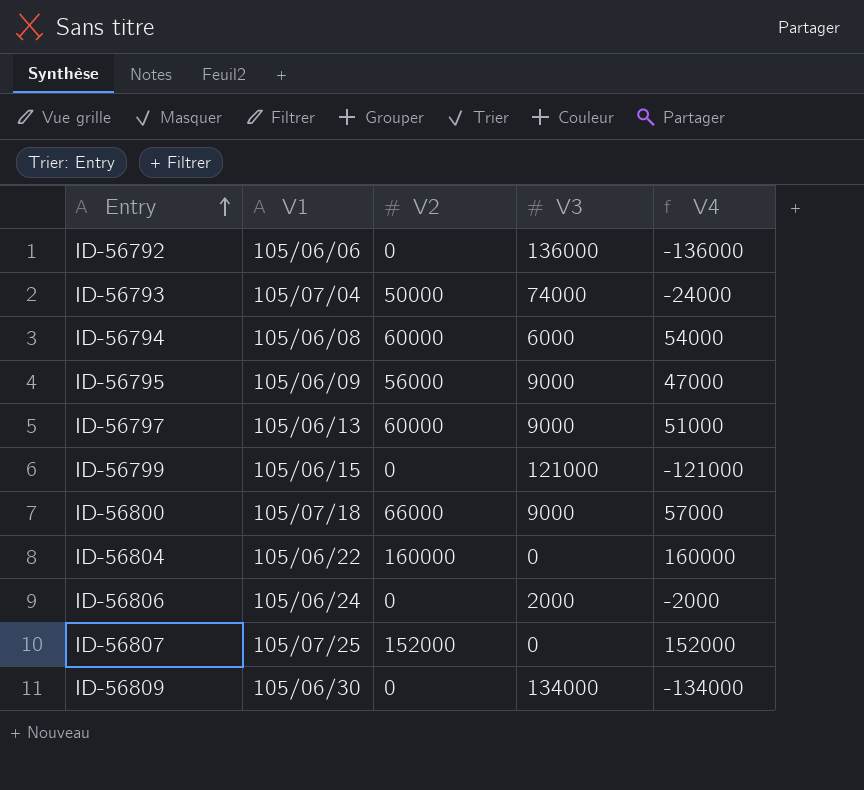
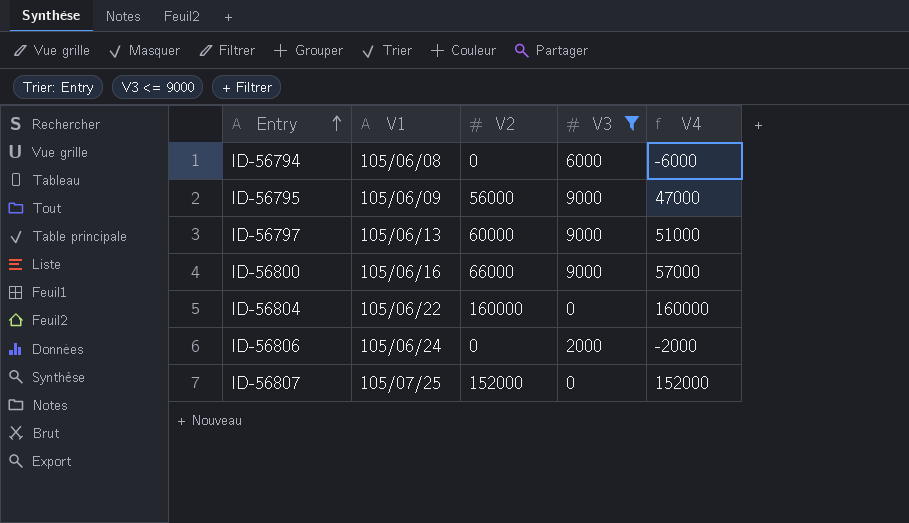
filter: none -> V3 <= 9000
ID-56794 | V2: 60000 -> 0
ID-56794 | V4: 54000 -> -6000
ID-56800 | V1: 105/07/18 -> 105/06/16

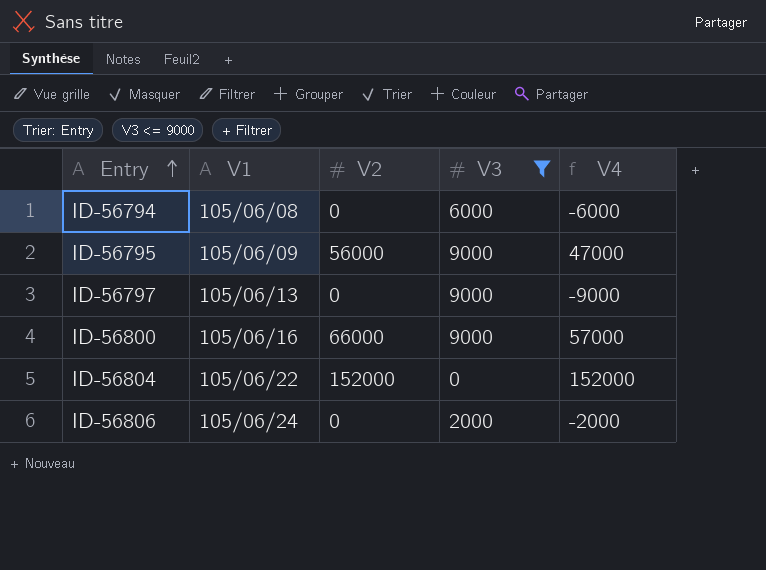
row ID-56807: 105/07/25 | 152000 | 0 | 152000 -> none
ID-56797 | V2: 60000 -> 0
ID-56797 | V4: 51000 -> -9000
ID-56804 | V2: 160000 -> 152000
ID-56804 | V4: 160000 -> 152000

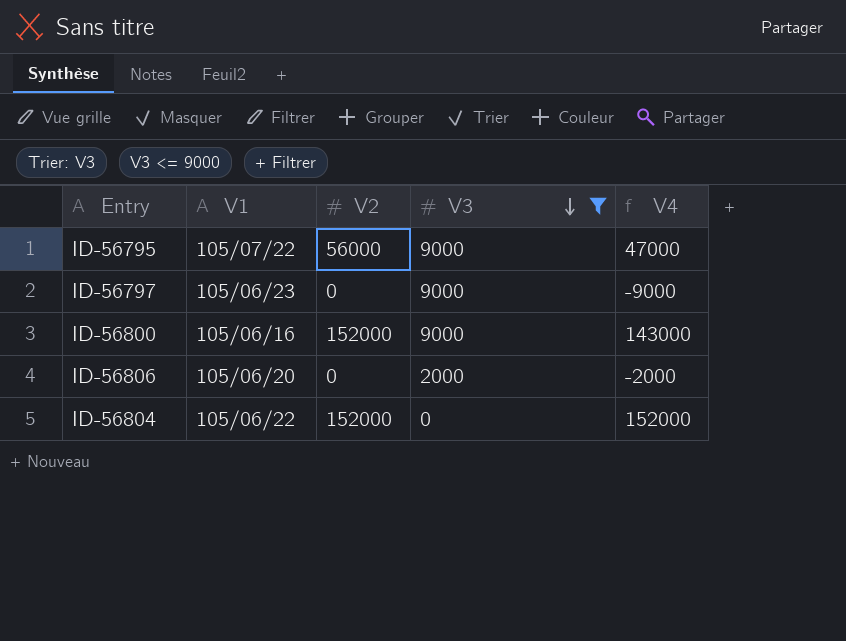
row order: Entry ascending -> V3 descending
row ID-56794: 105/06/08 | 0 | 6000 | -6000 -> none
ID-56795 | V1: 105/06/09 -> 105/07/22
ID-56797 | V1: 105/06/13 -> 105/06/23
ID-56800 | V2: 66000 -> 152000
ID-56800 | V4: 57000 -> 143000
ID-56806 | V1: 105/06/24 -> 105/06/20

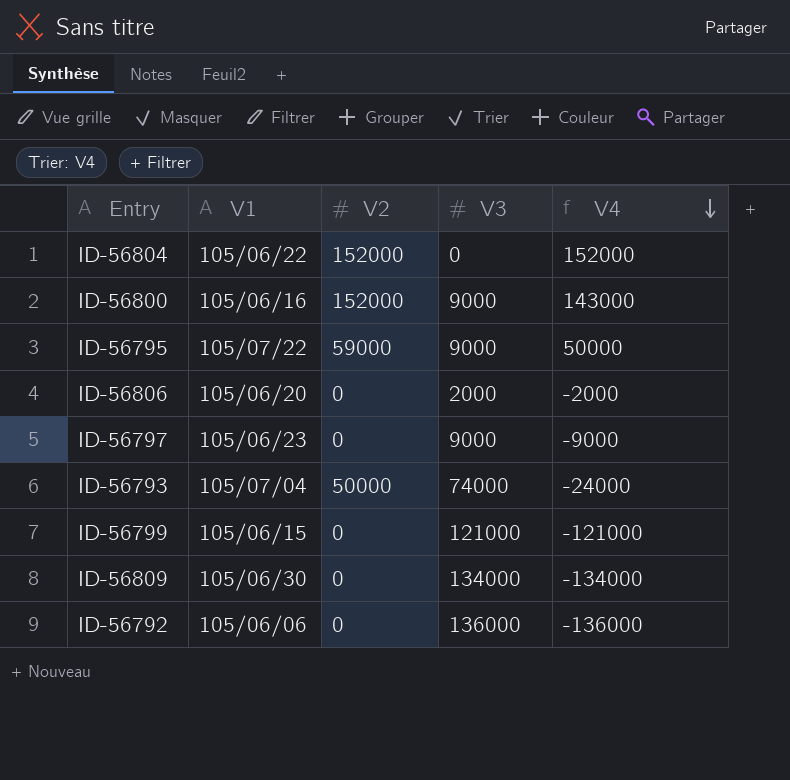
filter: V3 <= 9000 -> none
row order: V3 descending -> V4 descending
ID-56795 | V2: 56000 -> 59000
ID-56795 | V4: 47000 -> 50000

